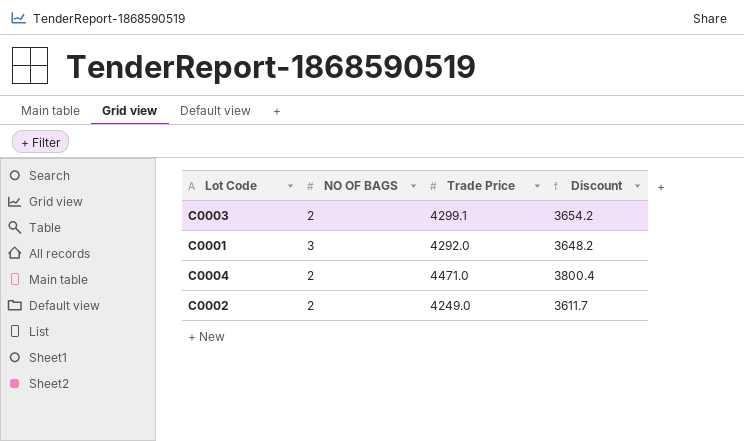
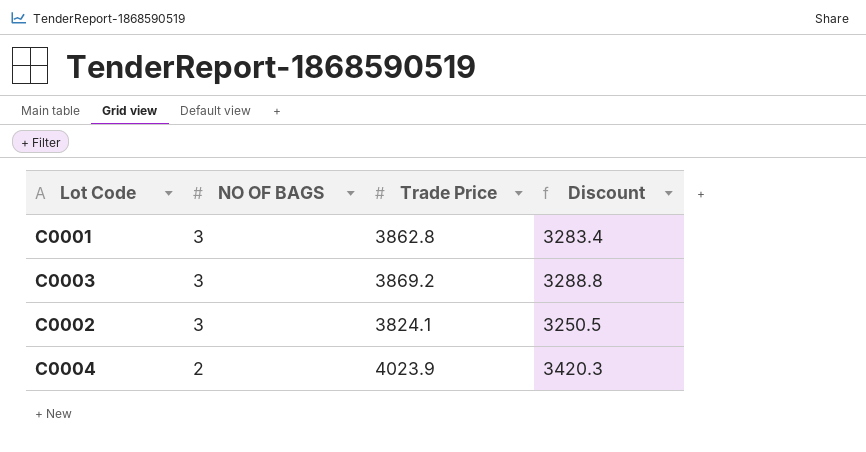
row order: none -> NO OF BAGS descending
C0001 | Trade Price: 4292.0 -> 3862.8
C0001 | Discount: 3648.2 -> 3283.4
C0003 | NO OF BAGS: 2 -> 3
C0003 | Trade Price: 4299.1 -> 3869.2
C0003 | Discount: 3654.2 -> 3288.8
C0002 | NO OF BAGS: 2 -> 3
C0002 | Trade Price: 4249.0 -> 3824.1
C0002 | Discount: 3611.7 -> 3250.5
C0004 | Trade Price: 4471.0 -> 4023.9
C0004 | Discount: 3800.4 -> 3420.3

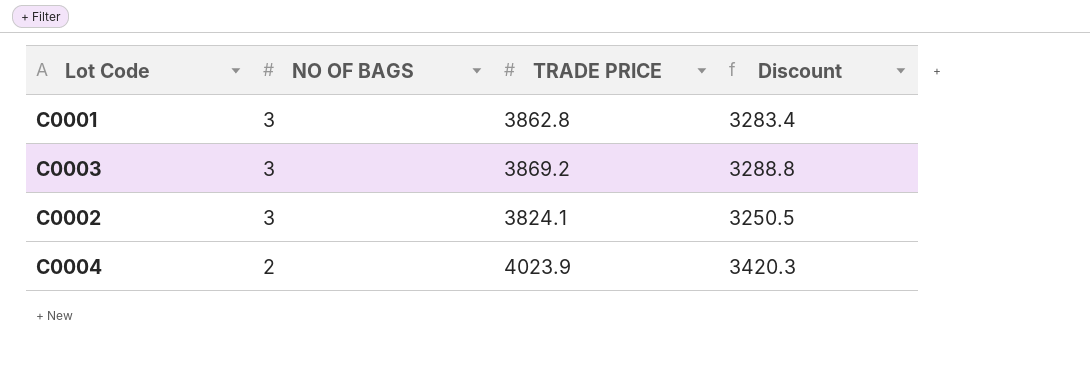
column name: Trade Price -> TRADE PRICE

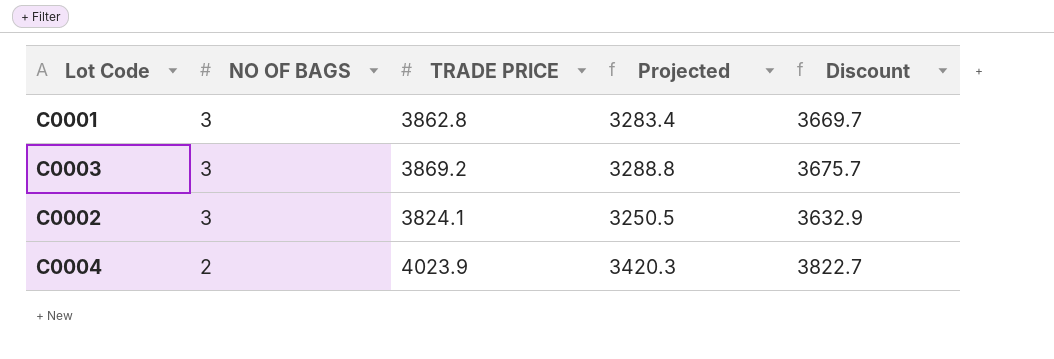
column Projected | formula: none -> [TRADE PRICE] * 0.85
column Discount | formula: [TRADE PRICE] * 0.85 -> [TRADE PRICE] * 0.95

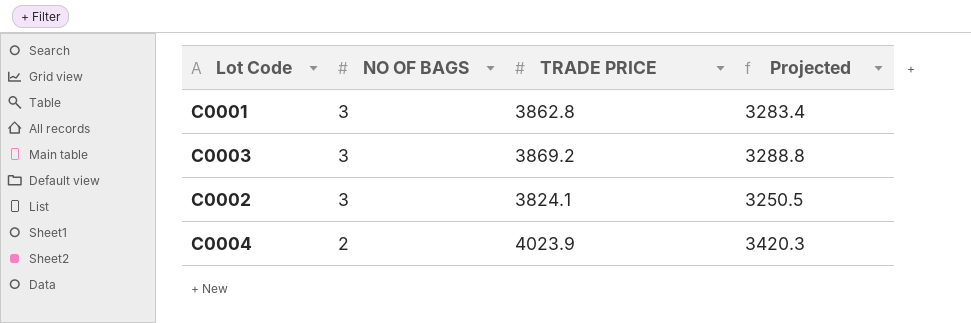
column Discount | formula: [TRADE PRICE] * 0.95 -> none

